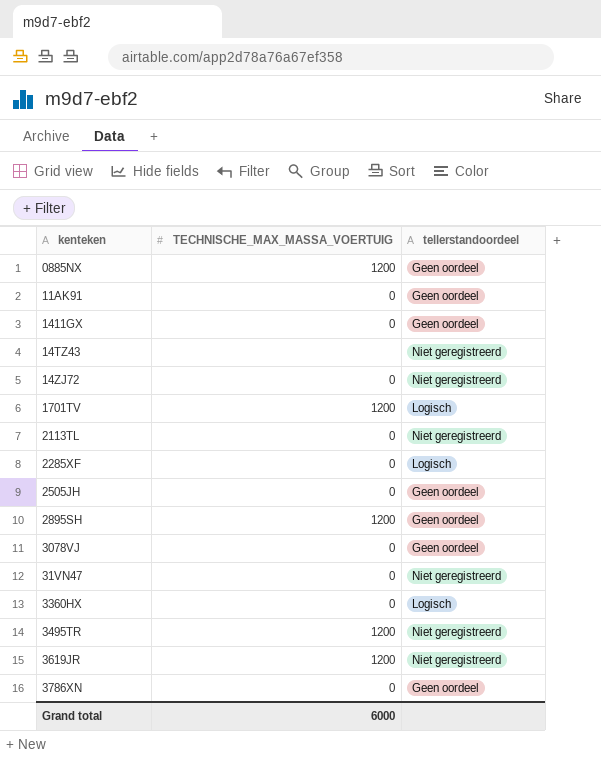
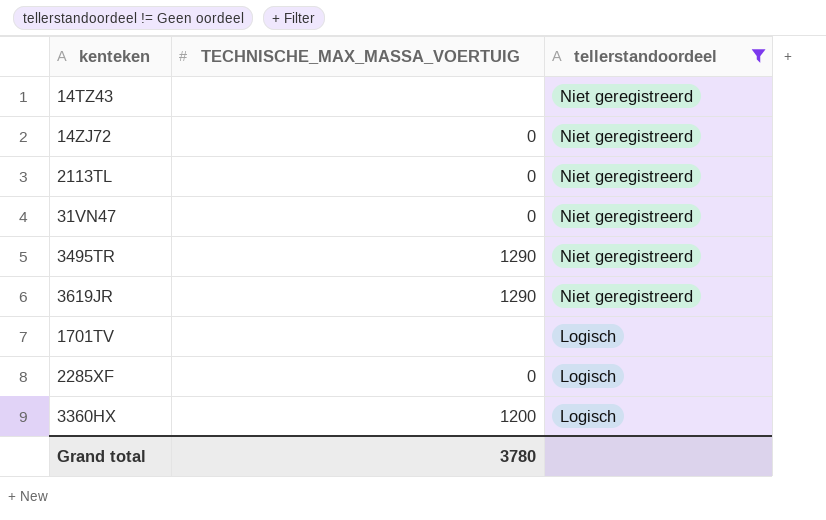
filter: none -> tellerstandoordeel != Geen oordeel
row order: none -> tellerstandoordeel descending
3495TR | TECHNISCHE_MAX_MASSA_VOERTUIG: 1200 -> 1290
3619JR | TECHNISCHE_MAX_MASSA_VOERTUIG: 1200 -> 1290
1701TV | TECHNISCHE_MAX_MASSA_VOERTUIG: 1200 -> none
3360HX | TECHNISCHE_MAX_MASSA_VOERTUIG: 0 -> 1200
Grand total | TECHNISCHE_MAX_MASSA_VOERTUIG: 6000 -> 3780

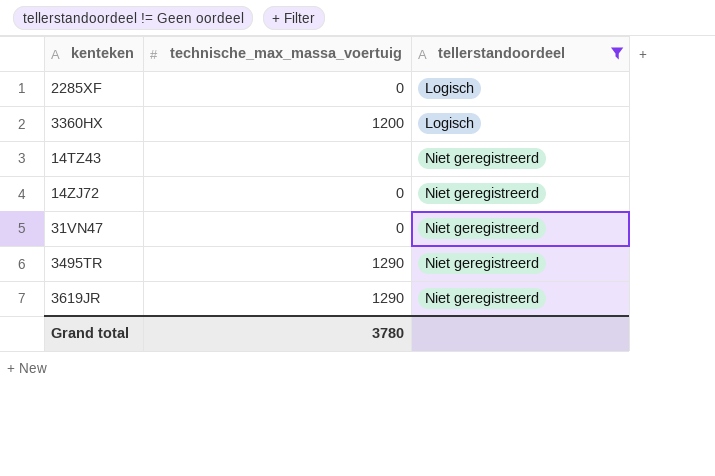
row order: tellerstandoordeel descending -> tellerstandoordeel ascending
column name: TECHNISCHE_MAX_MASSA_VOERTUIG -> technische_max_massa_voertuig
row 2113TL: 0 | Niet geregistreerd -> none
row 1701TV: none | Logisch -> none

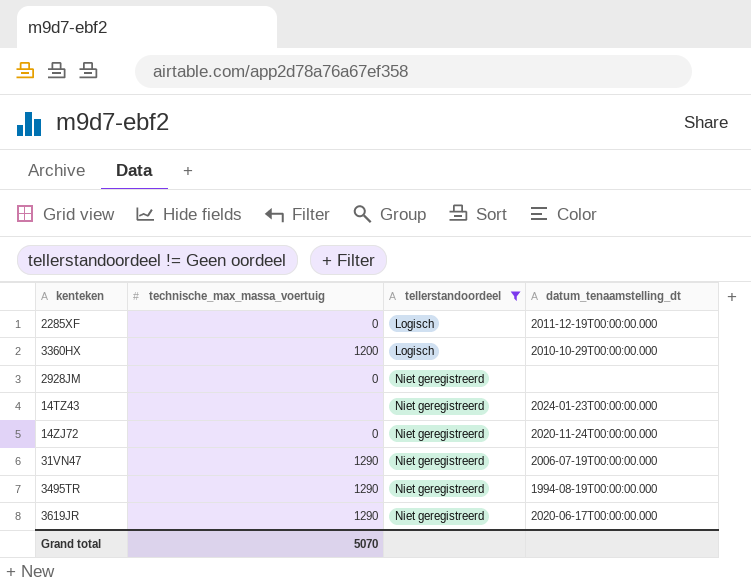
column datum_tenaamstelling_dt | position: none -> 4
row 2928JM: none -> 0 | Niet geregistreerd | none
31VN47 | technische_max_massa_voertuig: 0 -> 1290
Grand total | technische_max_massa_voertuig: 3780 -> 5070

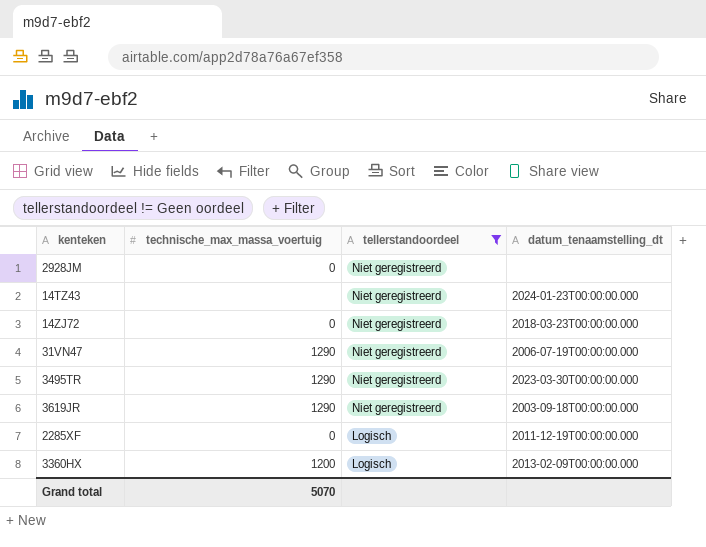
row order: tellerstandoordeel ascending -> tellerstandoordeel descending
14ZJ72 | datum_tenaamstelling_dt: 2020-11-24T00:00:00.000 -> 2018-03-23T00:00:00.000
3495TR | datum_tenaamstelling_dt: 1994-08-19T00:00:00.000 -> 2023-03-30T00:00:00.000
3619JR | datum_tenaamstelling_dt: 2020-06-17T00:00:00.000 -> 2003-09-18T00:00:00.000
3360HX | datum_tenaamstelling_dt: 2010-10-29T00:00:00.000 -> 2013-02-09T00:00:00.000

